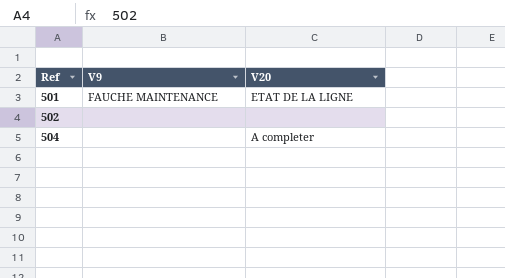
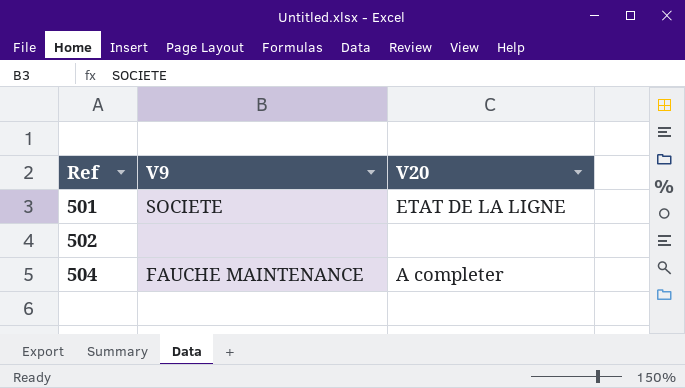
501 | V9: FAUCHE MAINTENANCE -> SOCIETE
504 | V9: none -> FAUCHE MAINTENANCE

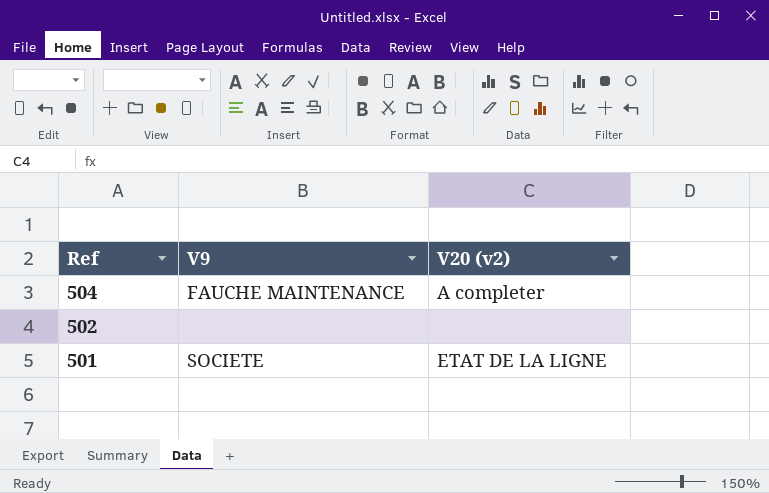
row order: Ref ascending -> Ref descending
column name: V20 -> V20 (v2)

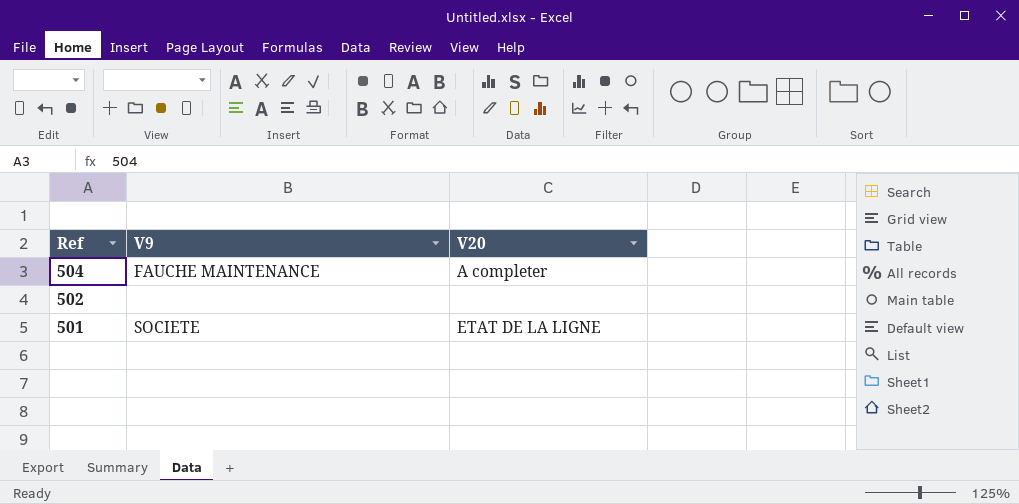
column name: V20 (v2) -> V20

